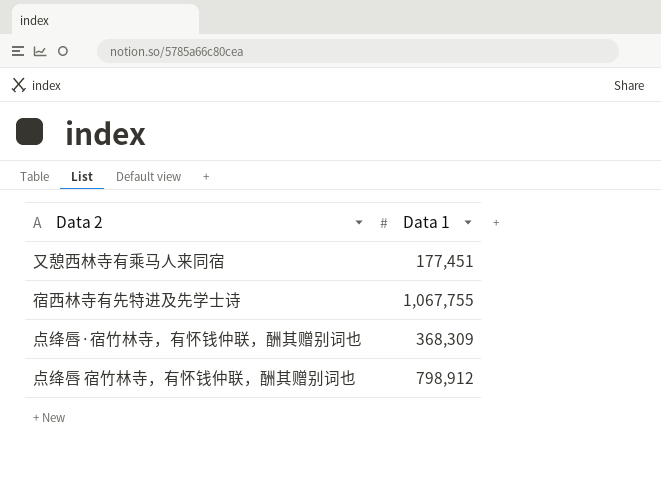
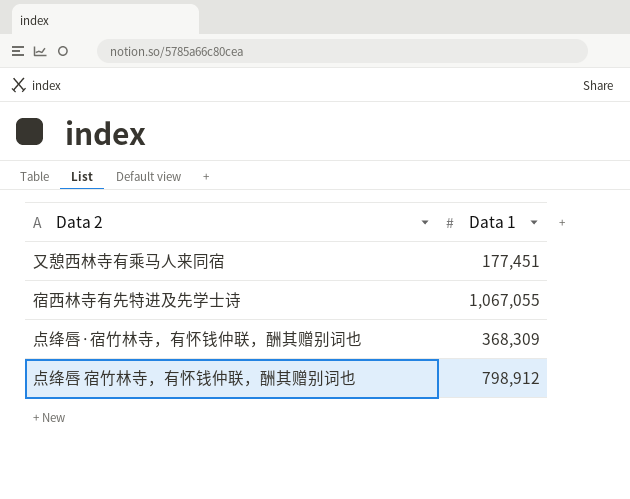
宿西林寺有先特进及先学士诗 | Data 1: 1,067,755 -> 1,067,055

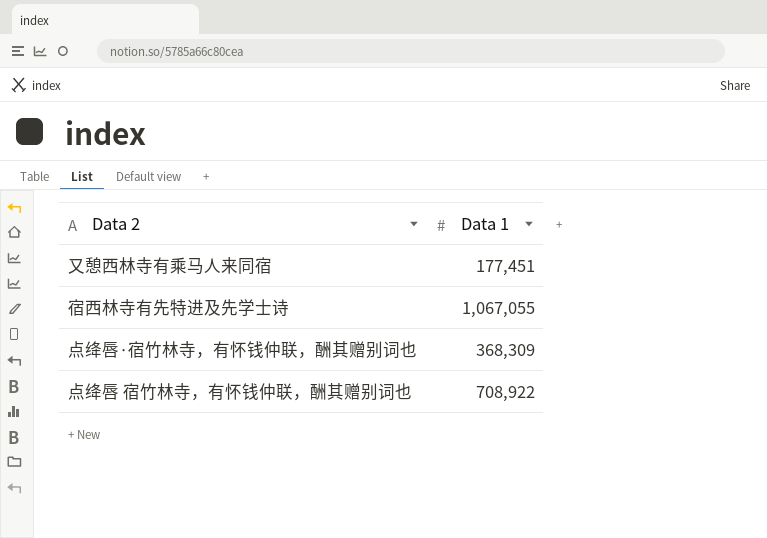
点绛唇 宿竹林寺，有怀钱仲联，酬其赠别词也 | Data 1: 798,912 -> 708,922

